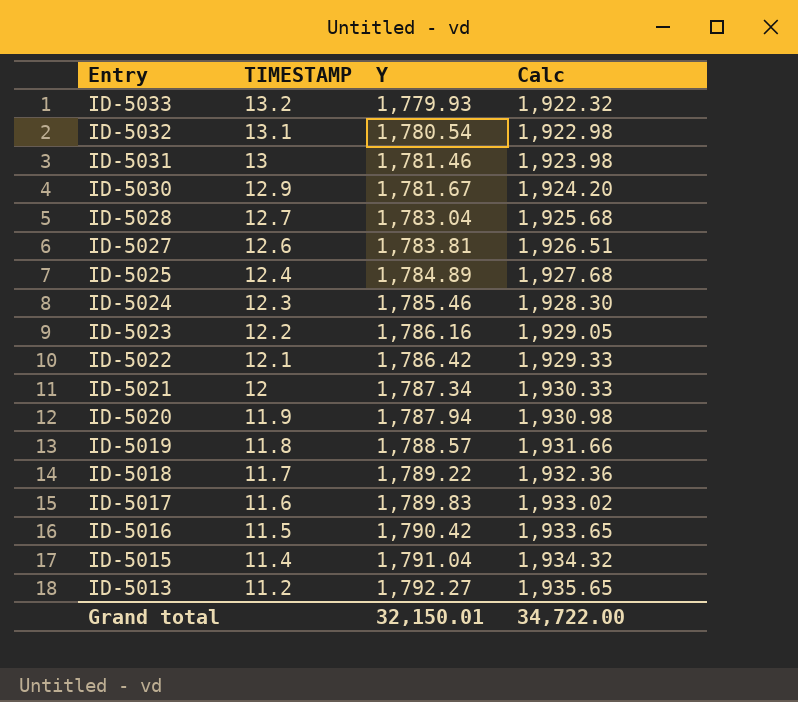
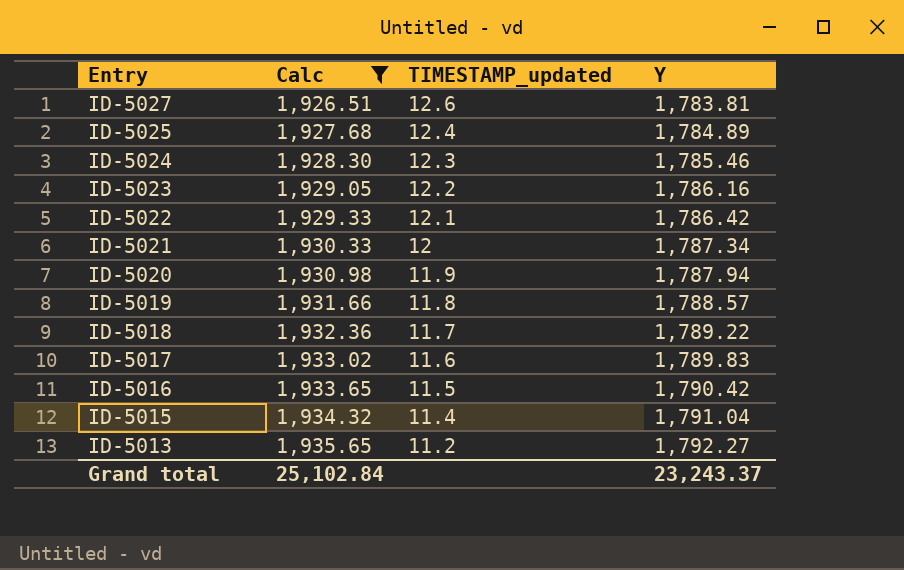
filter: none -> Calc >= 1,926.51
column Calc | position: 4 -> 2
column name: TIMESTAMP -> TIMESTAMP_updated
Grand total | Calc: 34,722.00 -> 25,102.84
Grand total | Y: 32,150.01 -> 23,243.37

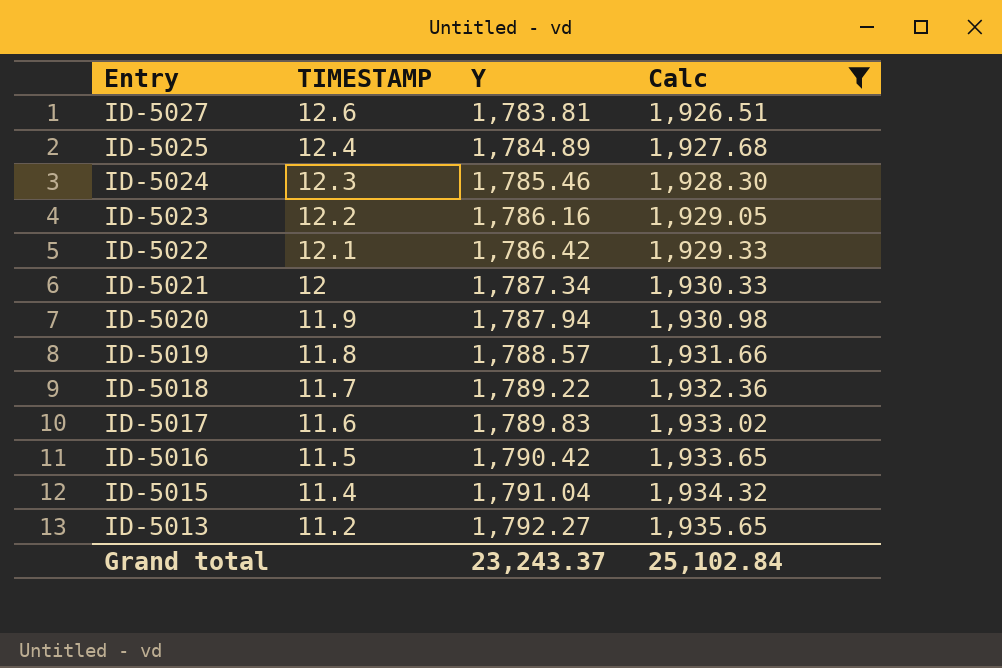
column name: TIMESTAMP_updated -> TIMESTAMP
column Calc | position: 2 -> 4

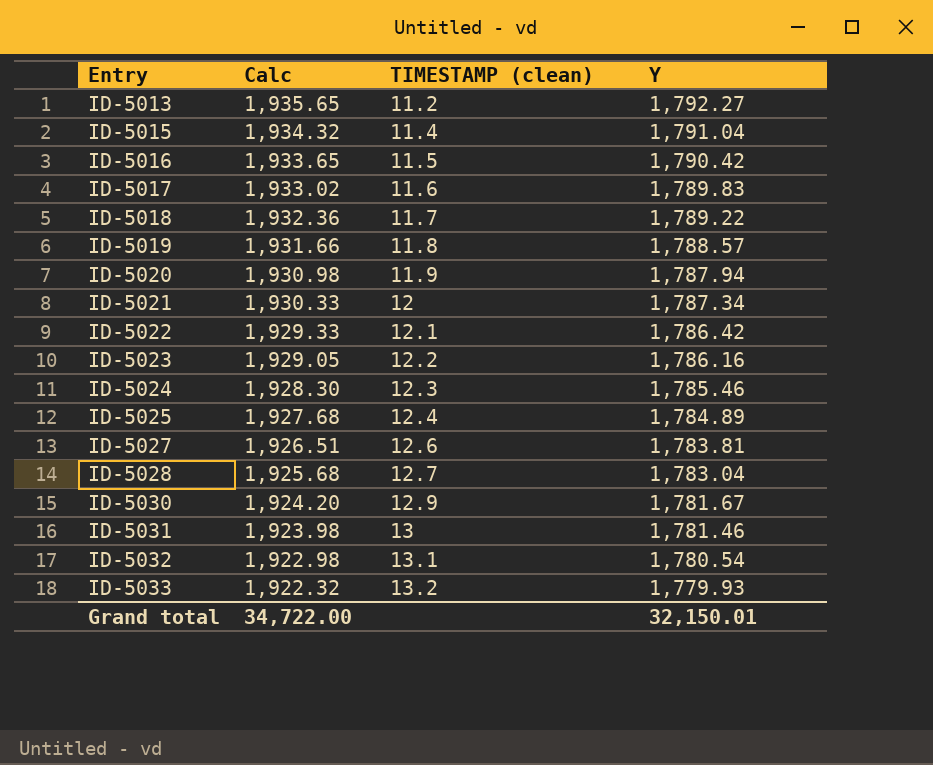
filter: Calc >= 1,926.51 -> none
row order: Entry descending -> Entry ascending
column Calc | position: 4 -> 2
column name: TIMESTAMP -> TIMESTAMP (clean)
Grand total | Calc: 25,102.84 -> 34,722.00
Grand total | Y: 23,243.37 -> 32,150.01

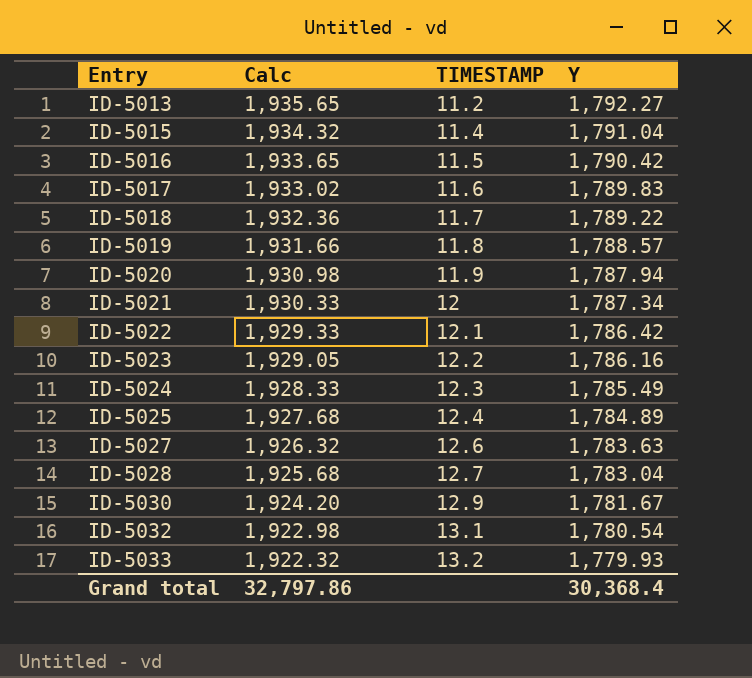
column name: TIMESTAMP (clean) -> TIMESTAMP
row ID-5031: 1,923.98 | 13 | 1,781.46 -> none
ID-5024 | Calc: 1,928.30 -> 1,928.33
ID-5024 | Y: 1,785.46 -> 1,785.49
ID-5027 | Calc: 1,926.51 -> 1,926.32
ID-5027 | Y: 1,783.81 -> 1,783.63
Grand total | Calc: 34,722.00 -> 32,797.86
Grand total | Y: 32,150.01 -> 30,368.4

